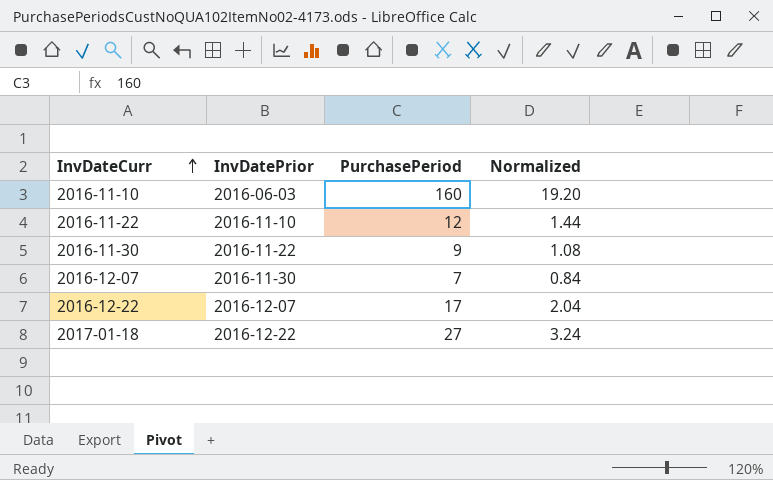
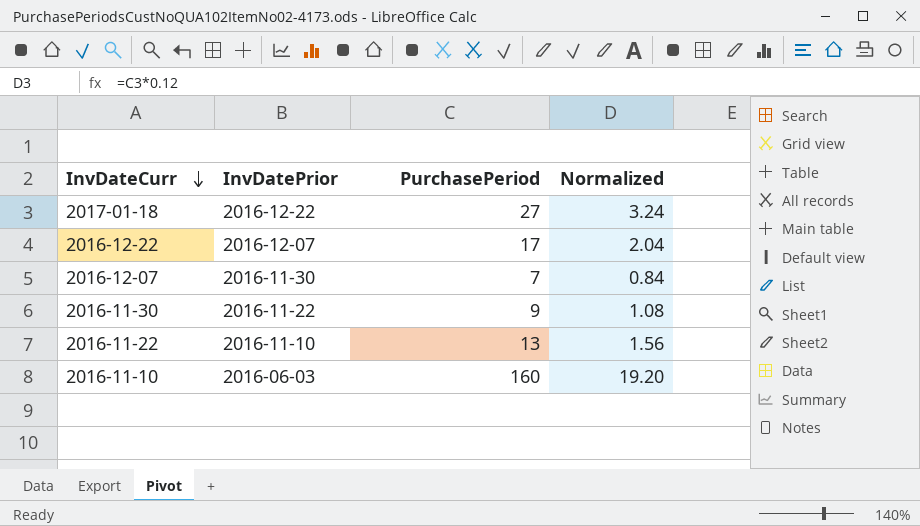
row order: InvDateCurr ascending -> InvDateCurr descending
2016-11-22 | PurchasePeriod: 12 -> 13
2016-11-22 | Normalized: 1.44 -> 1.56

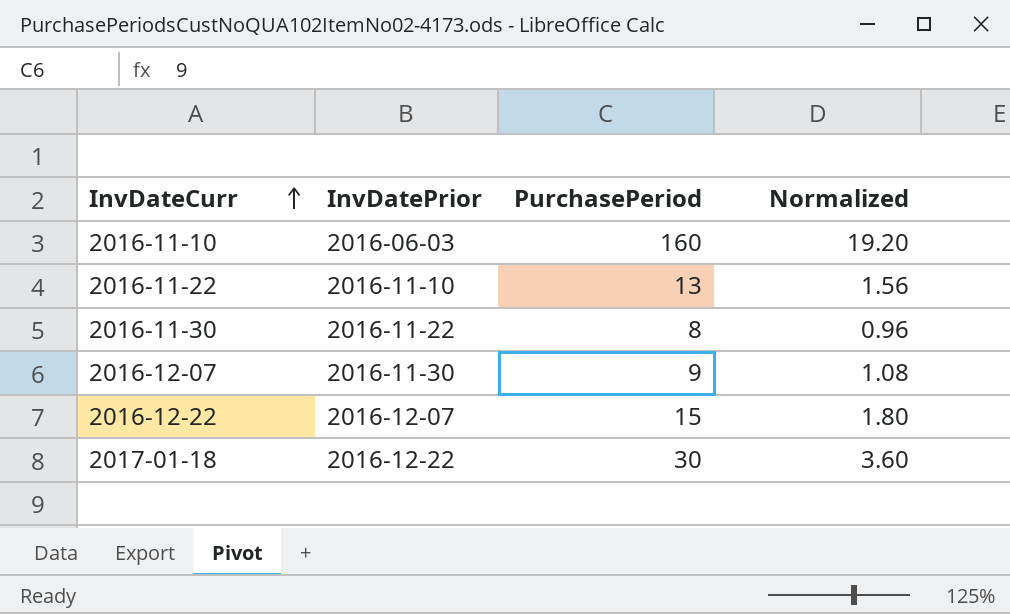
row order: InvDateCurr descending -> InvDateCurr ascending
2016-11-30 | PurchasePeriod: 9 -> 8
2016-11-30 | Normalized: 1.08 -> 0.96
2016-12-07 | PurchasePeriod: 7 -> 9
2016-12-07 | Normalized: 0.84 -> 1.08
2016-12-22 | PurchasePeriod: 17 -> 15
2016-12-22 | Normalized: 2.04 -> 1.80
2017-01-18 | PurchasePeriod: 27 -> 30
2017-01-18 | Normalized: 3.24 -> 3.60

